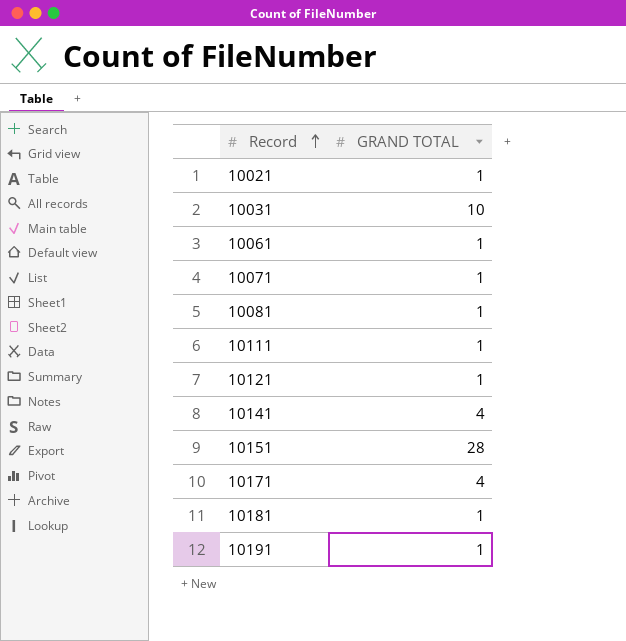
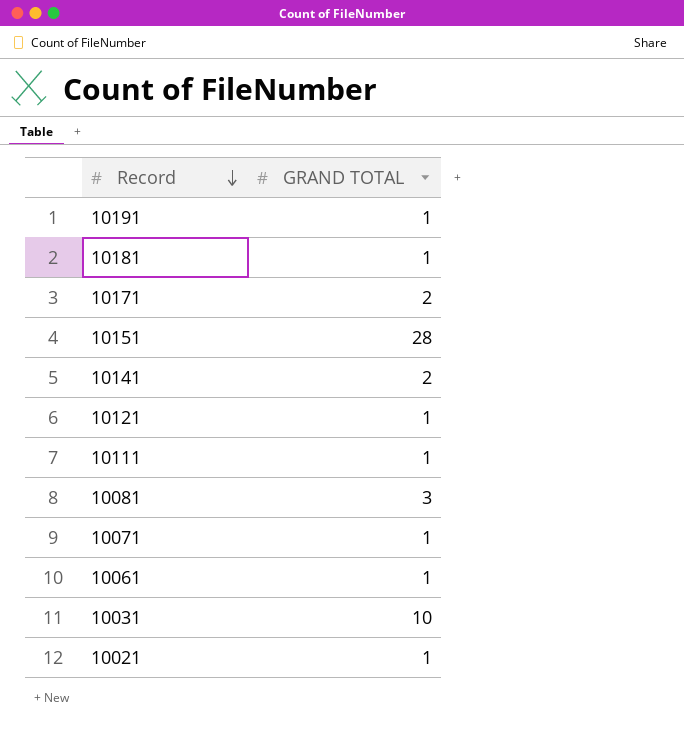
row order: Record ascending -> Record descending
10171 | GRAND TOTAL: 4 -> 2
10141 | GRAND TOTAL: 4 -> 2
10081 | GRAND TOTAL: 1 -> 3

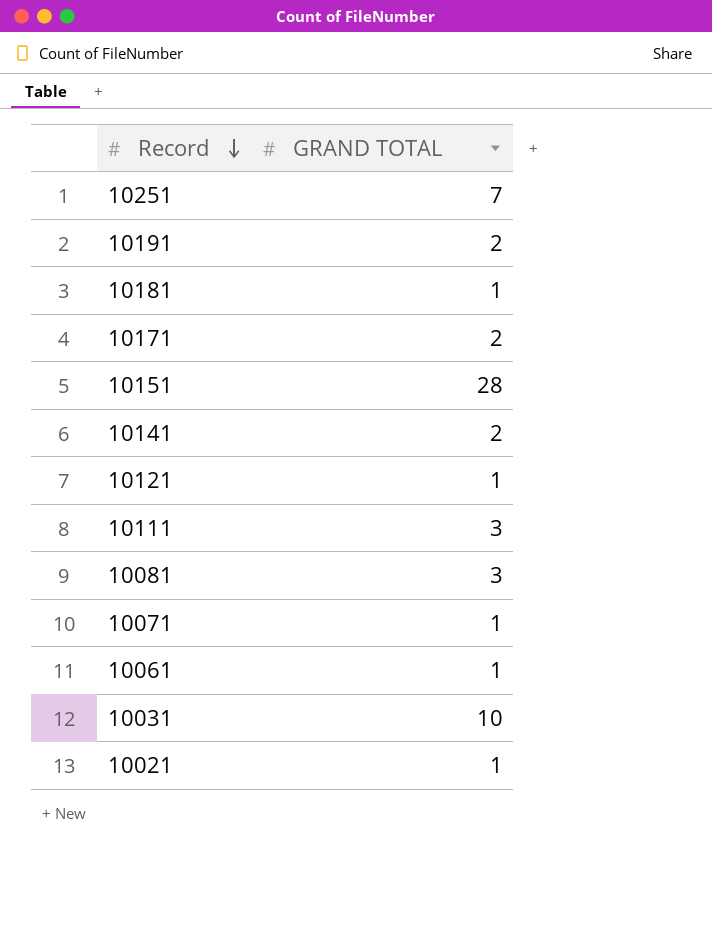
row 10251: none -> 7
10191 | GRAND TOTAL: 1 -> 2
10111 | GRAND TOTAL: 1 -> 3

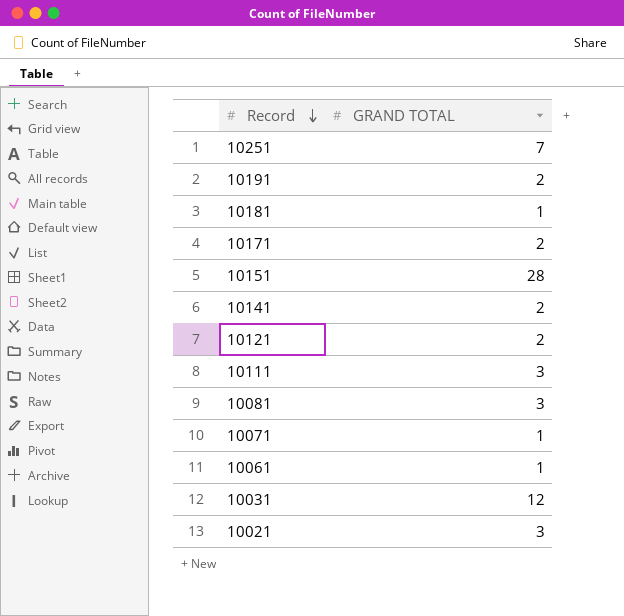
10121 | GRAND TOTAL: 1 -> 2
10031 | GRAND TOTAL: 10 -> 12
10021 | GRAND TOTAL: 1 -> 3

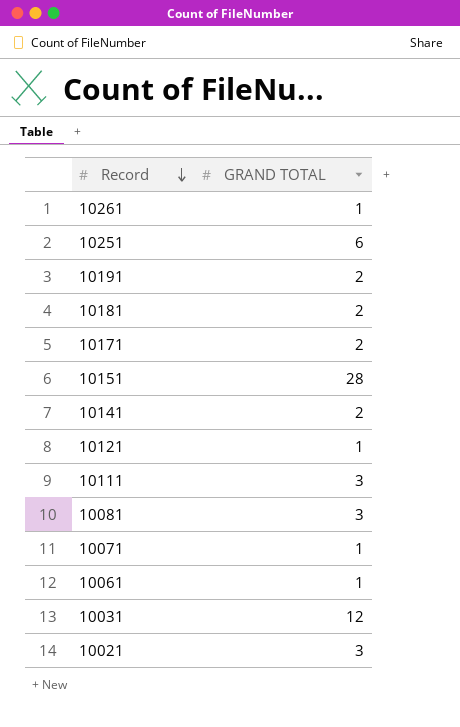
row 10261: none -> 1
10251 | GRAND TOTAL: 7 -> 6
10181 | GRAND TOTAL: 1 -> 2
10121 | GRAND TOTAL: 2 -> 1

